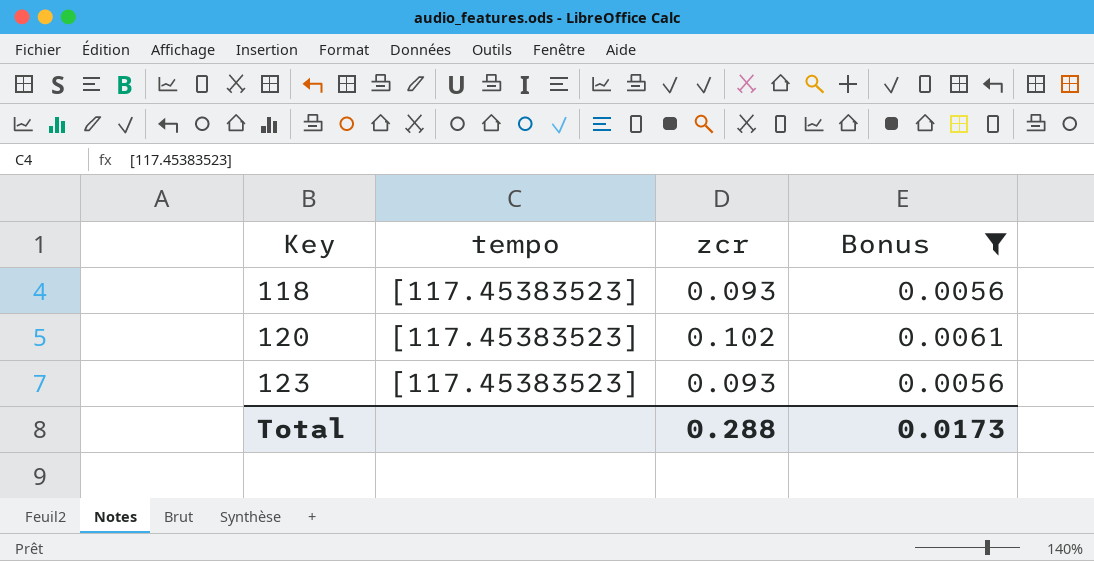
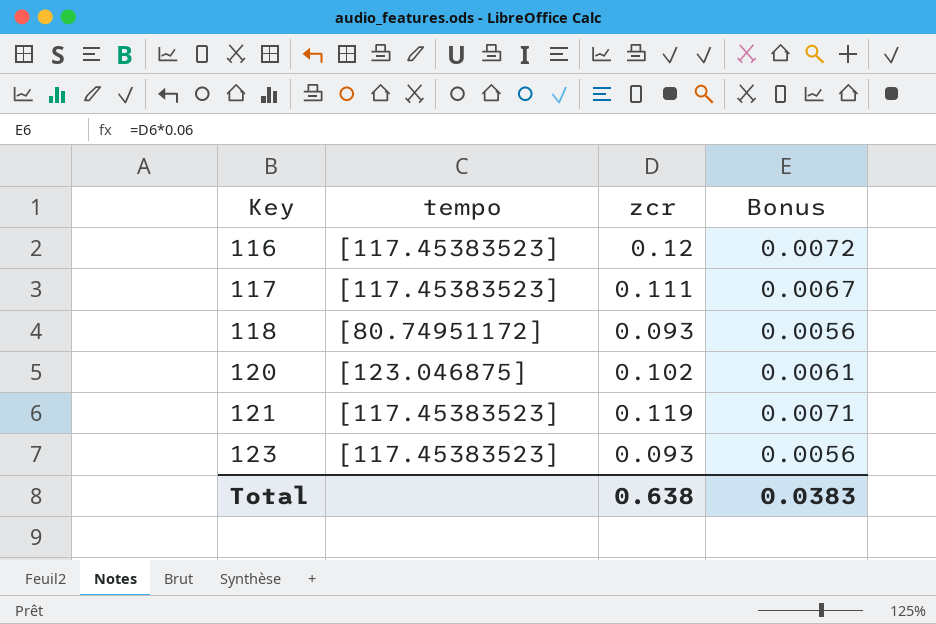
filter: Bonus <= 0.0061 -> none
118 | tempo: [117.45383523] -> [80.74951172]
120 | tempo: [117.45383523] -> [123.046875]
Total | zcr: 0.288 -> 0.638
Total | Bonus: 0.0173 -> 0.0383

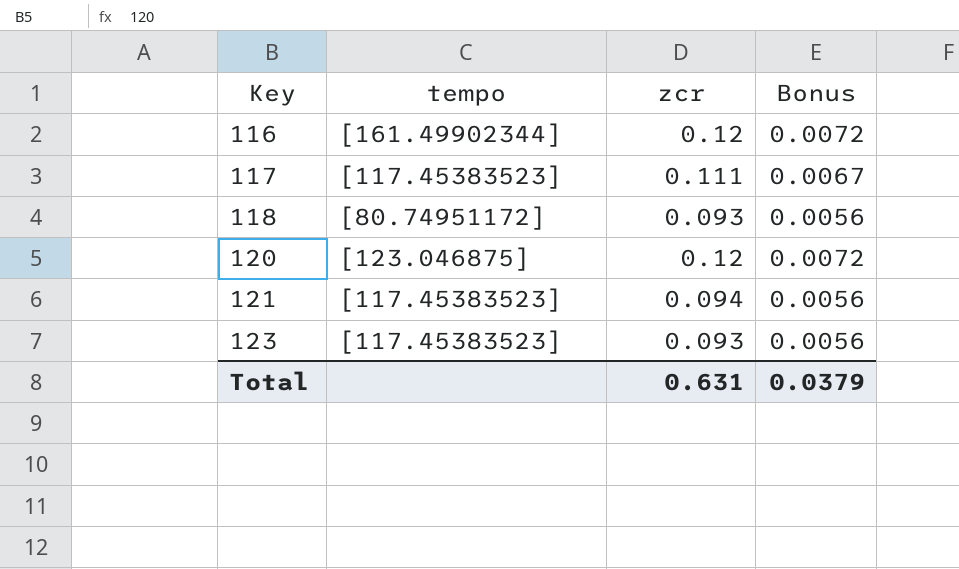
116 | tempo: [117.45383523] -> [161.49902344]
120 | zcr: 0.102 -> 0.12
120 | Bonus: 0.0061 -> 0.0072
121 | zcr: 0.119 -> 0.094
121 | Bonus: 0.0071 -> 0.0056
Total | zcr: 0.638 -> 0.631
Total | Bonus: 0.0383 -> 0.0379

